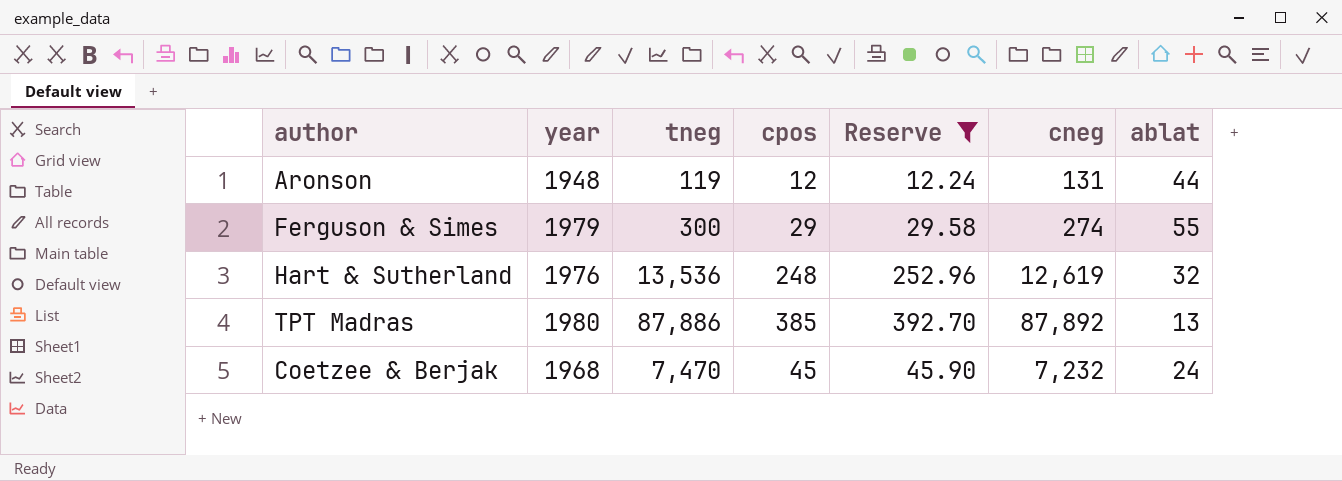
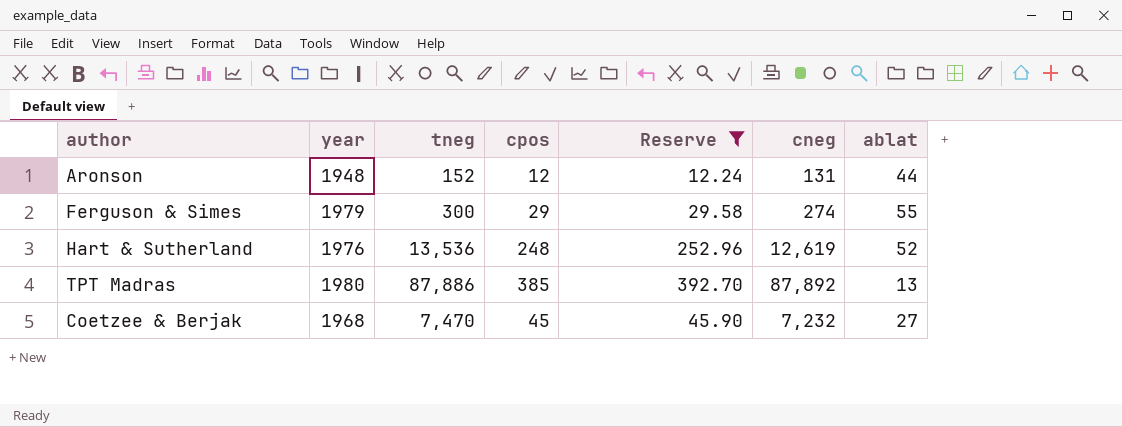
Aronson | tneg: 119 -> 152
Hart & Sutherland | ablat: 32 -> 52
Coetzee & Berjak | ablat: 24 -> 27

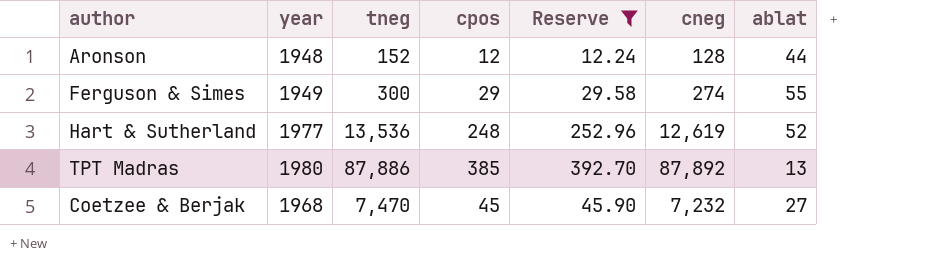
Aronson | cneg: 131 -> 128
Ferguson & Simes | year: 1979 -> 1949
Hart & Sutherland | year: 1976 -> 1977

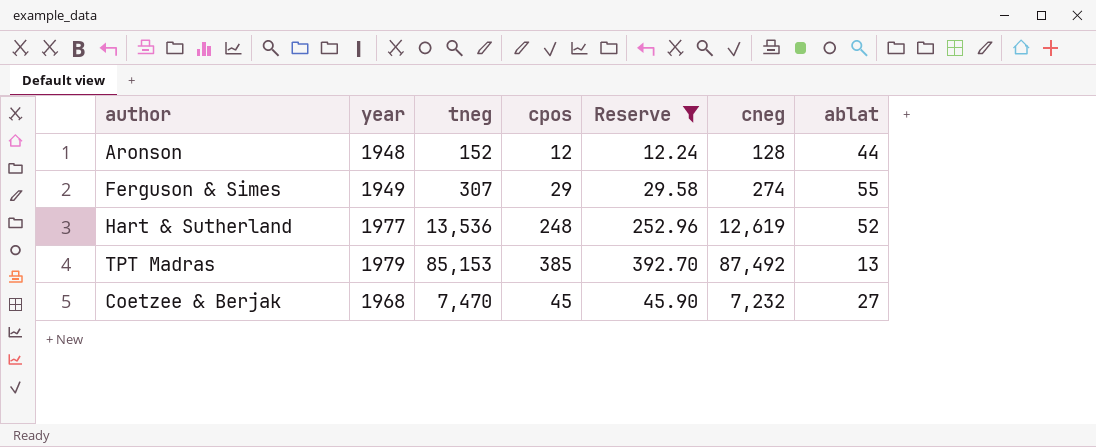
Ferguson & Simes | tneg: 300 -> 307
TPT Madras | year: 1980 -> 1979
TPT Madras | tneg: 87,886 -> 85,153
TPT Madras | cneg: 87,892 -> 87,492

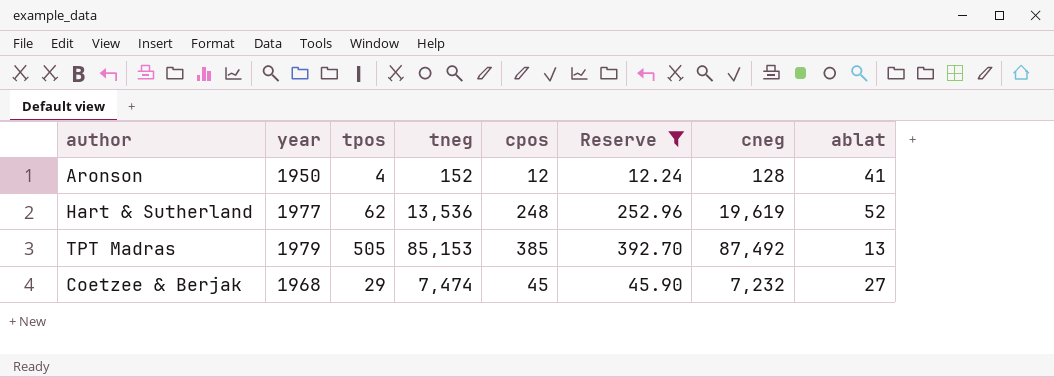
column tpos | position: none -> 3
row Ferguson & Simes: 1949 | 307 | 29 | 29.58 | 274 | 55 -> none
Aronson | year: 1948 -> 1950
Aronson | ablat: 44 -> 41
Hart & Sutherland | cneg: 12,619 -> 19,619
Coetzee & Berjak | tneg: 7,470 -> 7,474

